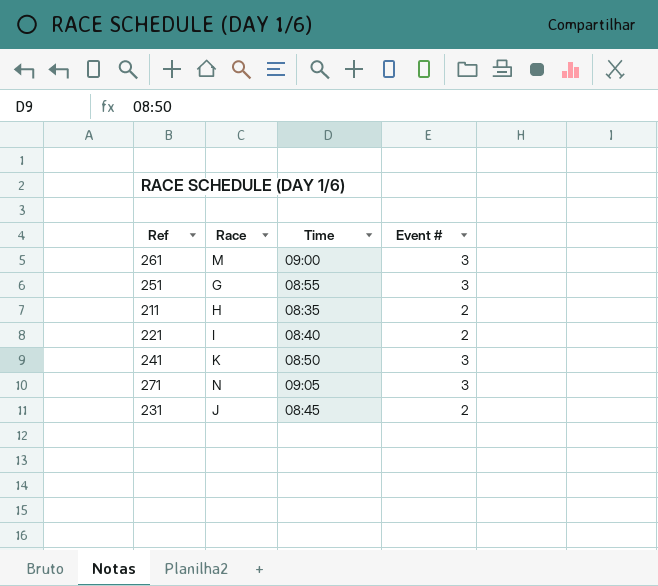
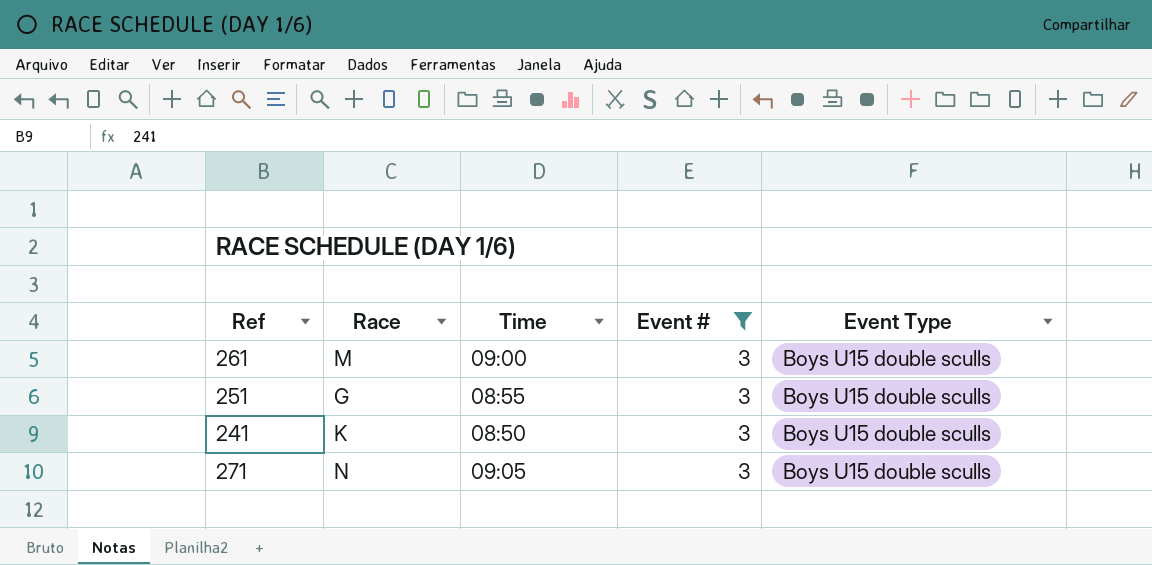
filter: none -> Event # = 3
column Event Type | position: none -> 5

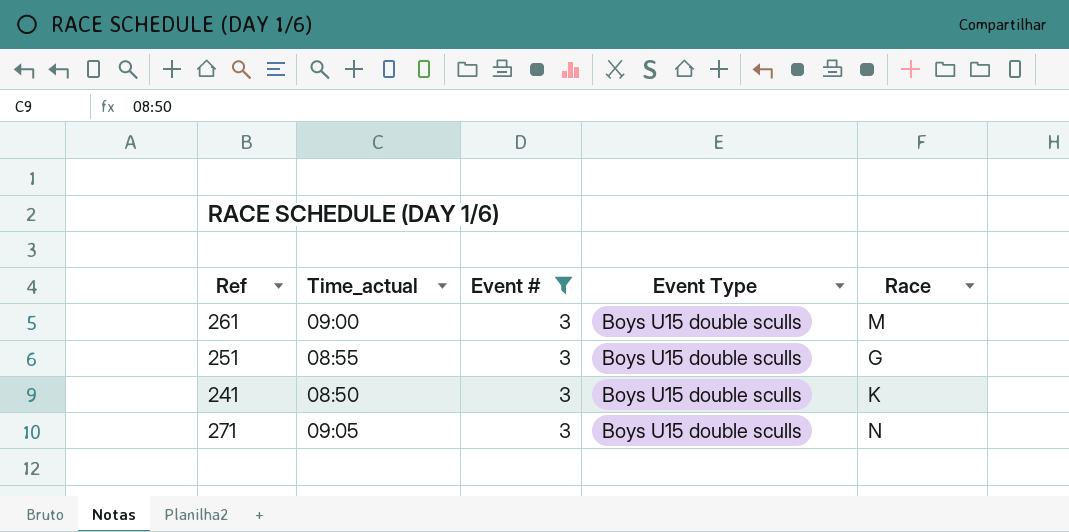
column name: Time -> Time_actual
column Race | position: 2 -> 5

